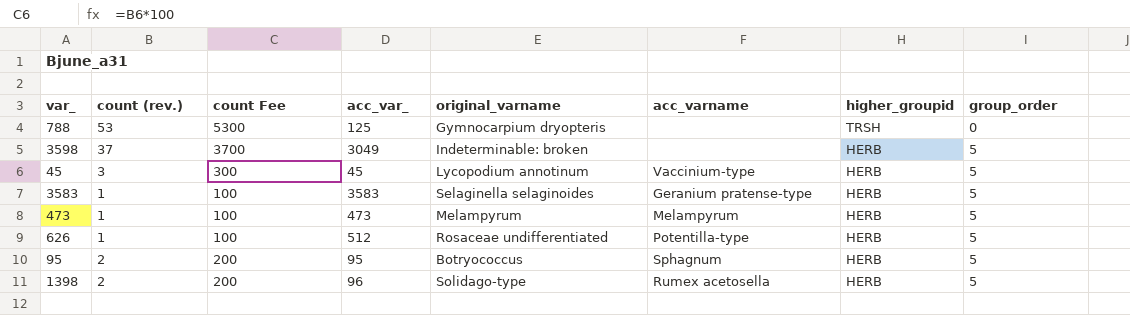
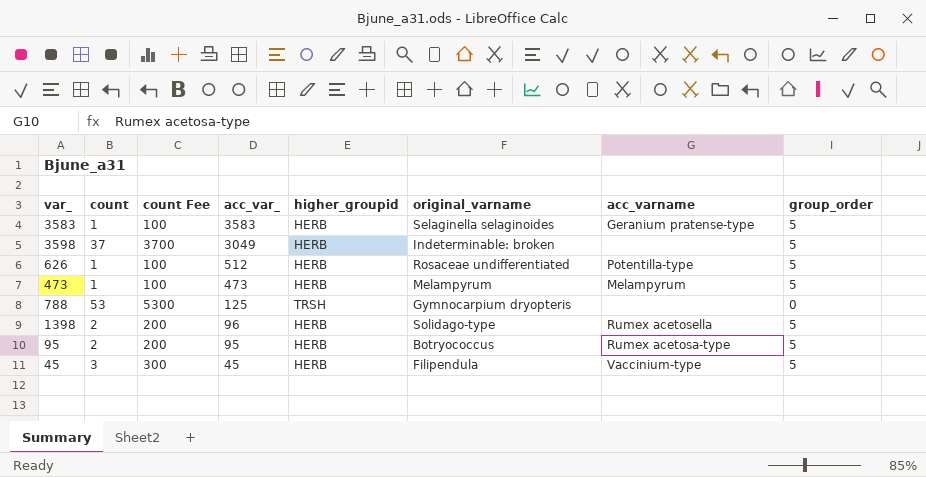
row order: higher_groupid descending -> acc_var_ descending
column name: count (rev.) -> count
column higher_groupid | position: 7 -> 5
95 | acc_varname: Sphagnum -> Rumex acetosa-type
45 | original_varname: Lycopodium annotinum -> Filipendula

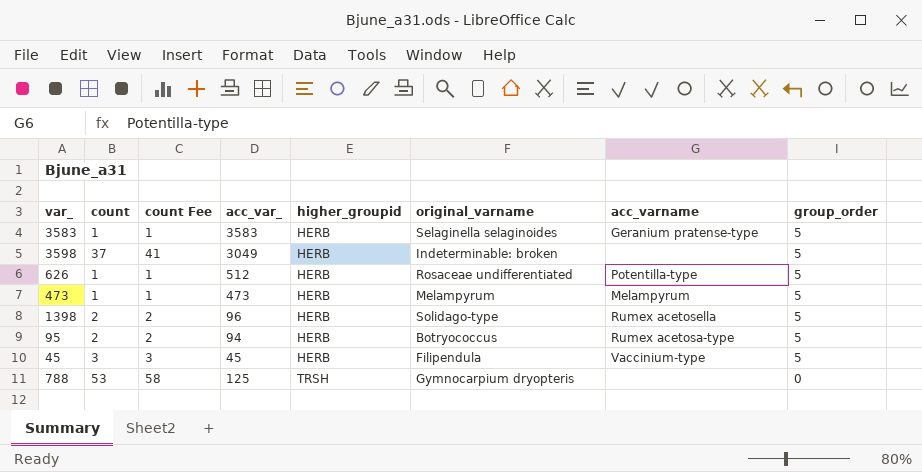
row order: acc_var_ descending -> higher_groupid ascending
column count Fee | formula: [count] * 100 -> [count] * 1.1
95 | acc_var_: 95 -> 94

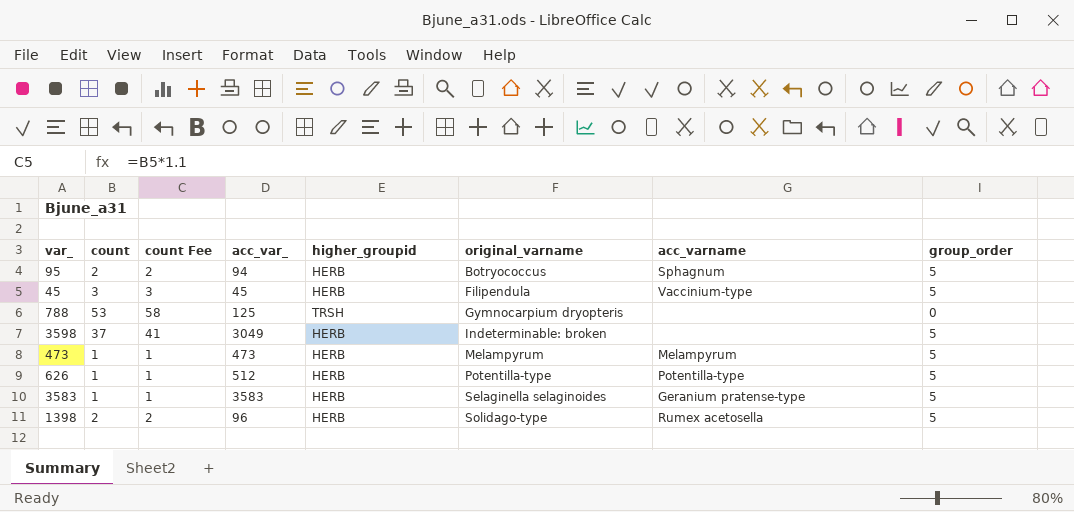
row order: higher_groupid ascending -> original_varname ascending
95 | acc_varname: Rumex acetosa-type -> Sphagnum
626 | original_varname: Rosaceae undifferentiated -> Potentilla-type

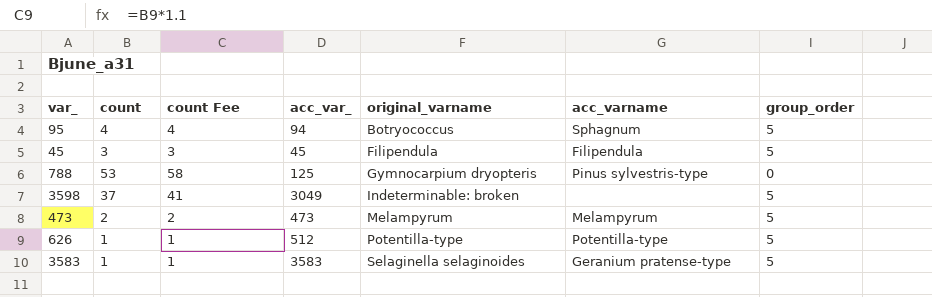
column higher_groupid | position: 5 -> none
row 1398: 2 | 2 | 96 | HERB | Solidago-type | Rumex acetosella | 5 -> none
95 | count: 2 -> 4
95 | count Fee: 2 -> 4
45 | acc_varname: Vaccinium-type -> Filipendula
788 | acc_varname: none -> Pinus sylvestris-type
473 | count: 1 -> 2
473 | count Fee: 1 -> 2

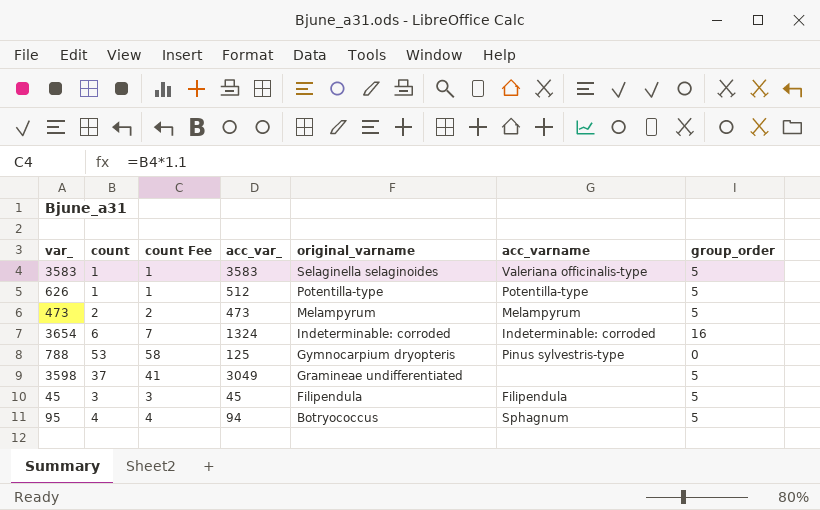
row order: original_varname ascending -> original_varname descending
3583 | acc_varname: Geranium pratense-type -> Valeriana officinalis-type
row 3654: none -> 6 | 7 | 1324 | Indeterminable: corroded | Indeterminable: corroded | 16
3598 | original_varname: Indeterminable: broken -> Gramineae undifferentiated

